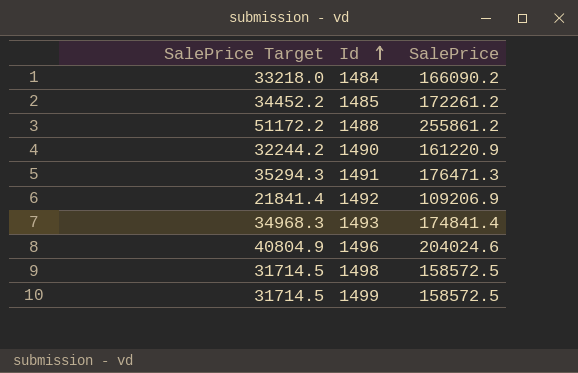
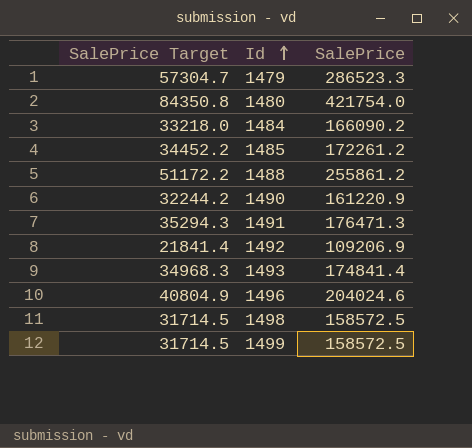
row 1479: none -> 57304.7 | 286523.3
row 1480: none -> 84350.8 | 421754.0

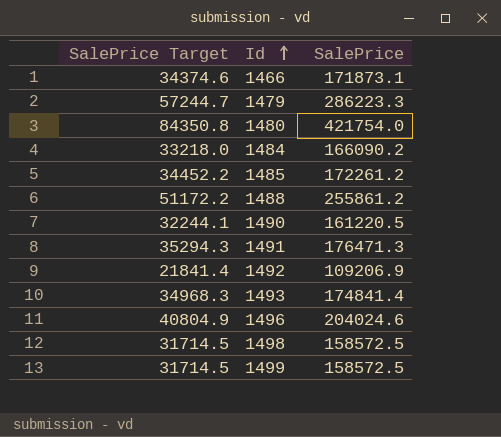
row 1466: none -> 34374.6 | 171873.1
1479 | SalePrice Target: 57304.7 -> 57244.7
1479 | SalePrice: 286523.3 -> 286223.3
1490 | SalePrice Target: 32244.2 -> 32244.1
1490 | SalePrice: 161220.9 -> 161220.5

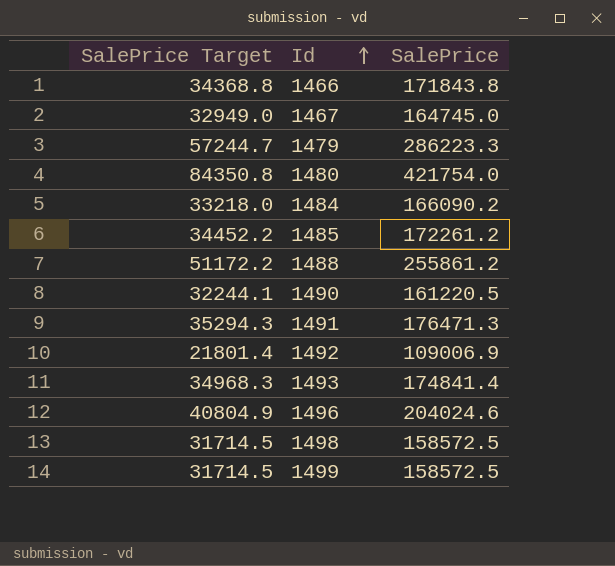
1466 | SalePrice Target: 34374.6 -> 34368.8
1466 | SalePrice: 171873.1 -> 171843.8
row 1467: none -> 32949.0 | 164745.0
1492 | SalePrice Target: 21841.4 -> 21801.4
1492 | SalePrice: 109206.9 -> 109006.9

